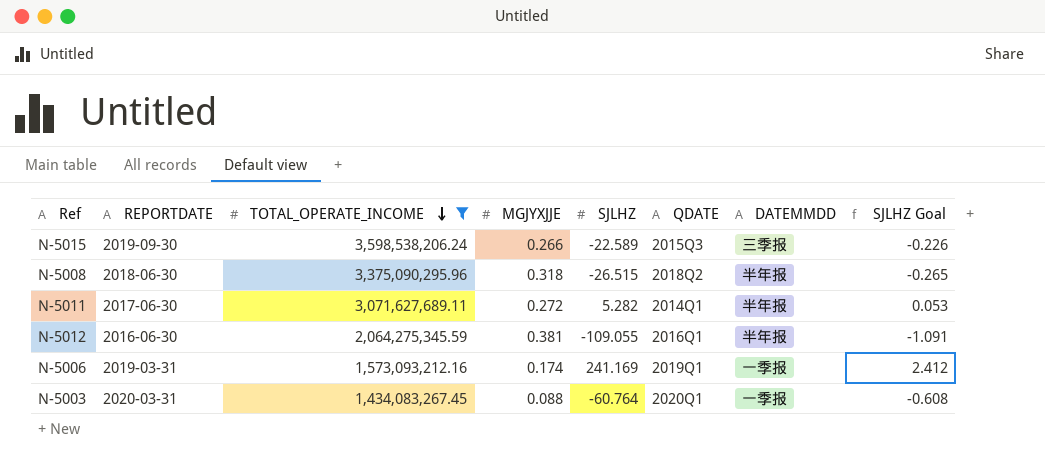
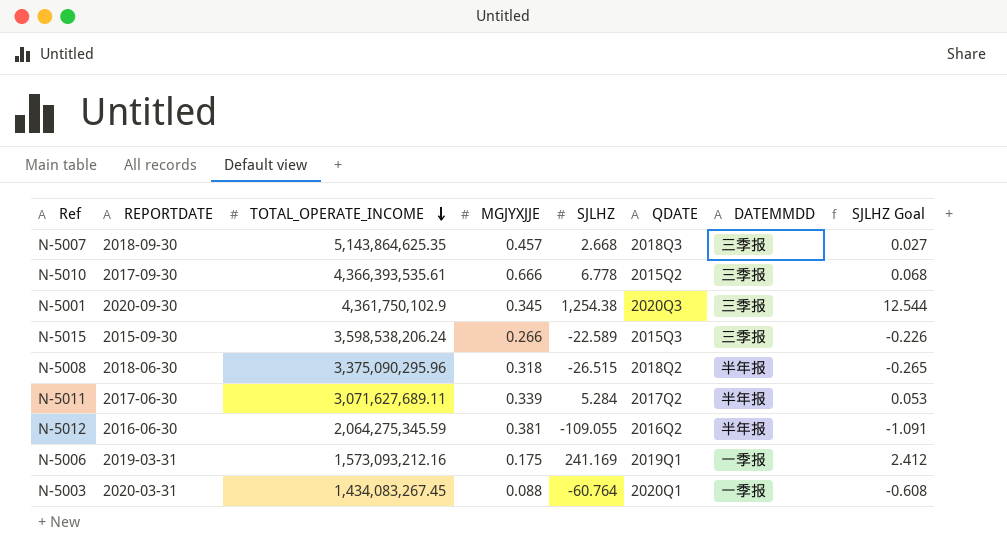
filter: TOTAL_OPERATE_INCOME <= 3,598,538,206.24 -> none
N-5015 | REPORTDATE: 2019-09-30 -> 2015-09-30
N-5011 | MGJYXJJE: 0.272 -> 0.339
N-5011 | SJLHZ: 5.282 -> 5.284
N-5011 | QDATE: 2014Q1 -> 2017Q2
N-5012 | QDATE: 2016Q1 -> 2016Q2
N-5006 | MGJYXJJE: 0.174 -> 0.175

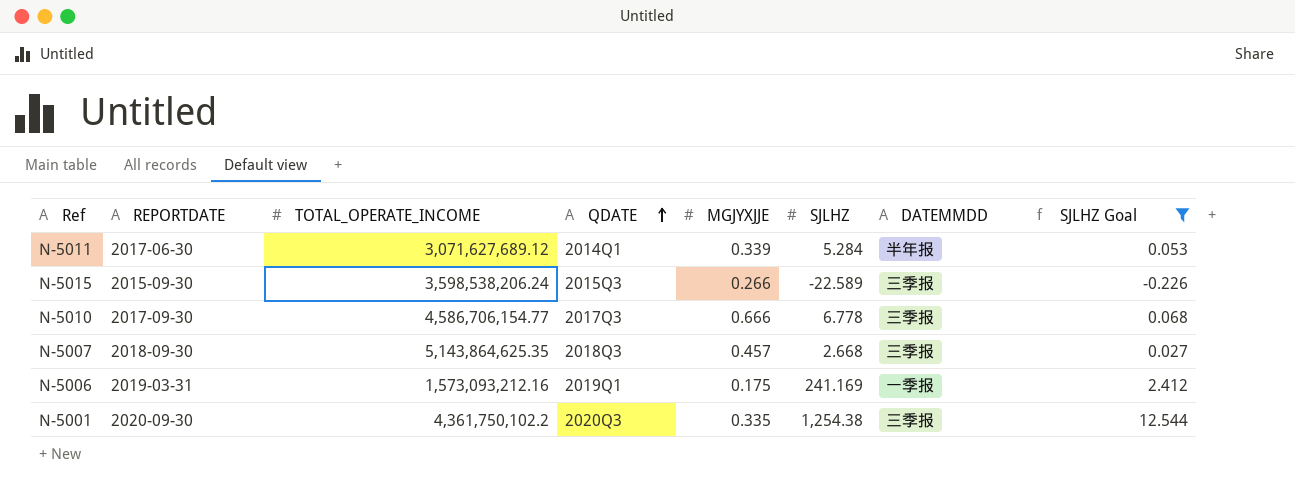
filter: none -> SJLHZ Goal >= -0.226
row order: TOTAL_OPERATE_INCOME descending -> QDATE ascending
column QDATE | position: 6 -> 4
N-5011 | TOTAL_OPERATE_INCOME: 3,071,627,689.11 -> 3,071,627,689.12
N-5011 | QDATE: 2017Q2 -> 2014Q1
N-5010 | TOTAL_OPERATE_INCOME: 4,366,393,535.61 -> 4,586,706,154.77
N-5010 | QDATE: 2015Q2 -> 2017Q3
N-5001 | TOTAL_OPERATE_INCOME: 4,361,750,102.9 -> 4,361,750,102.2
N-5001 | MGJYXJJE: 0.345 -> 0.335

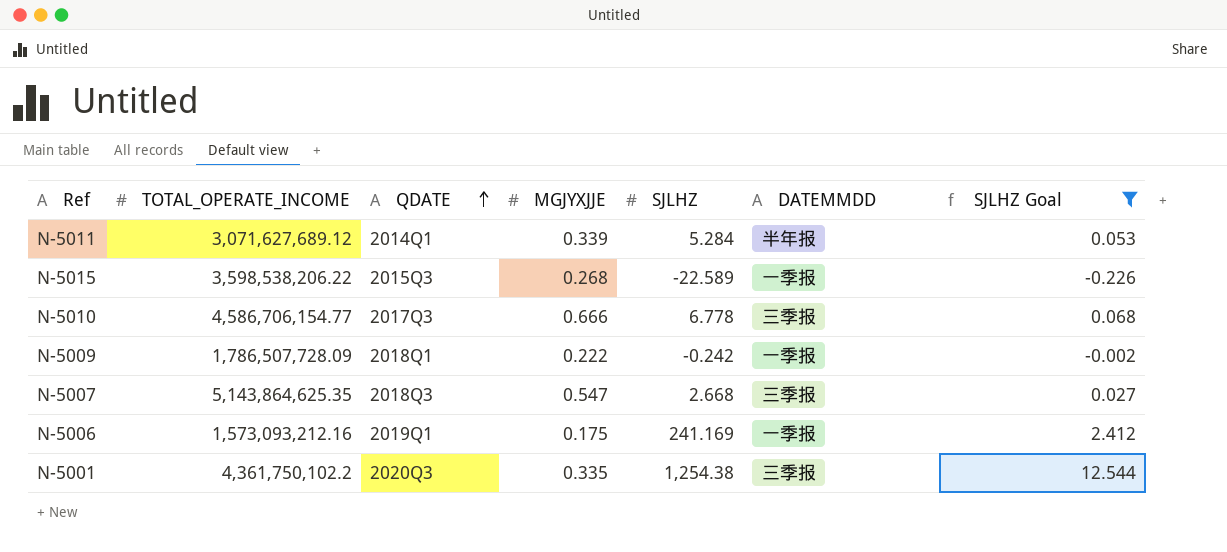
column REPORTDATE | position: 2 -> none
N-5015 | TOTAL_OPERATE_INCOME: 3,598,538,206.24 -> 3,598,538,206.22
N-5015 | MGJYXJJE: 0.266 -> 0.268
N-5015 | DATEMMDD: 三季报 -> 一季报
row N-5009: none -> 1,786,507,728.09 | 2018Q1 | 0.222 | -0.242 | 一季报 | -0.002
N-5007 | MGJYXJJE: 0.457 -> 0.547

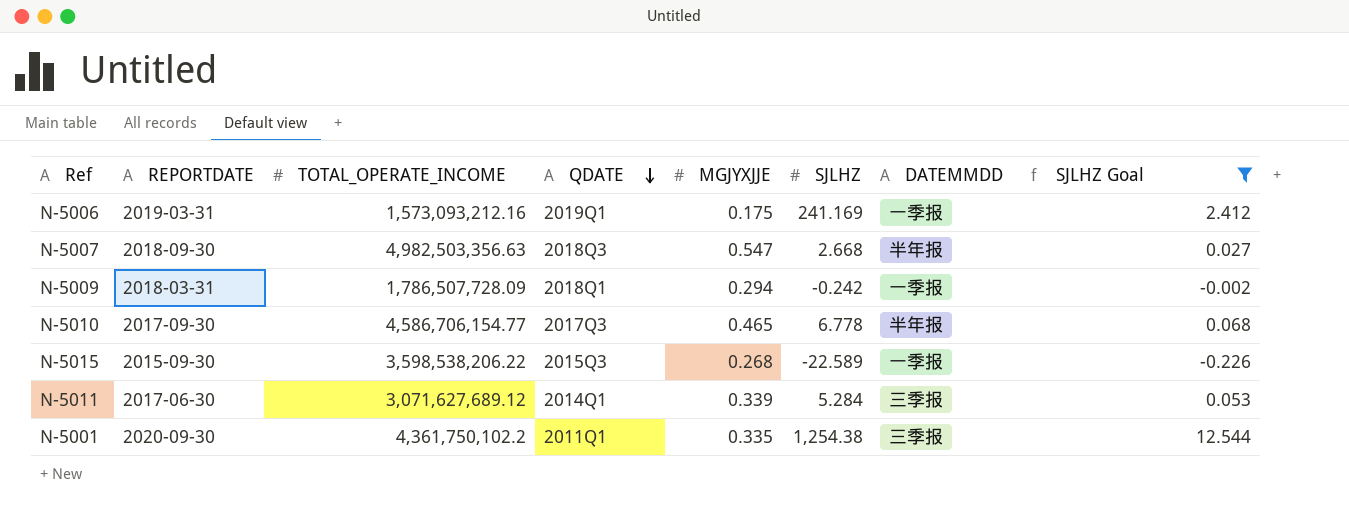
row order: QDATE ascending -> QDATE descending
column REPORTDATE | position: none -> 2
N-5007 | TOTAL_OPERATE_INCOME: 5,143,864,625.35 -> 4,982,503,356.63
N-5007 | DATEMMDD: 三季报 -> 半年报
N-5009 | MGJYXJJE: 0.222 -> 0.294
N-5010 | MGJYXJJE: 0.666 -> 0.465
N-5010 | DATEMMDD: 三季报 -> 半年报
N-5011 | DATEMMDD: 半年报 -> 三季报
N-5001 | QDATE: 2020Q3 -> 2011Q1

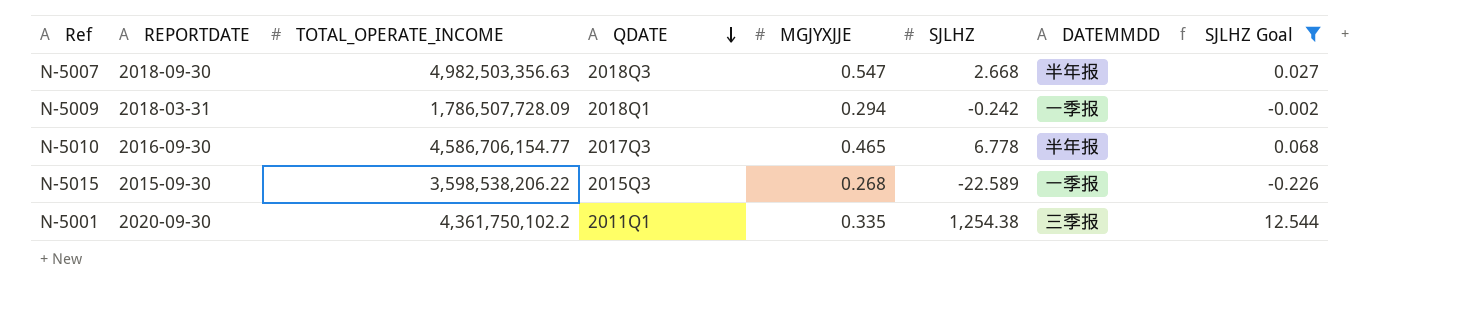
row N-5006: 2019-03-31 | 1,573,093,212.16 | 2019Q1 | 0.175 | 241.169 | 一季报 | 2.412 -> none
row N-5011: 2017-06-30 | 3,071,627,689.12 | 2014Q1 | 0.339 | 5.284 | 三季报 | 0.053 -> none
N-5010 | REPORTDATE: 2017-09-30 -> 2016-09-30

